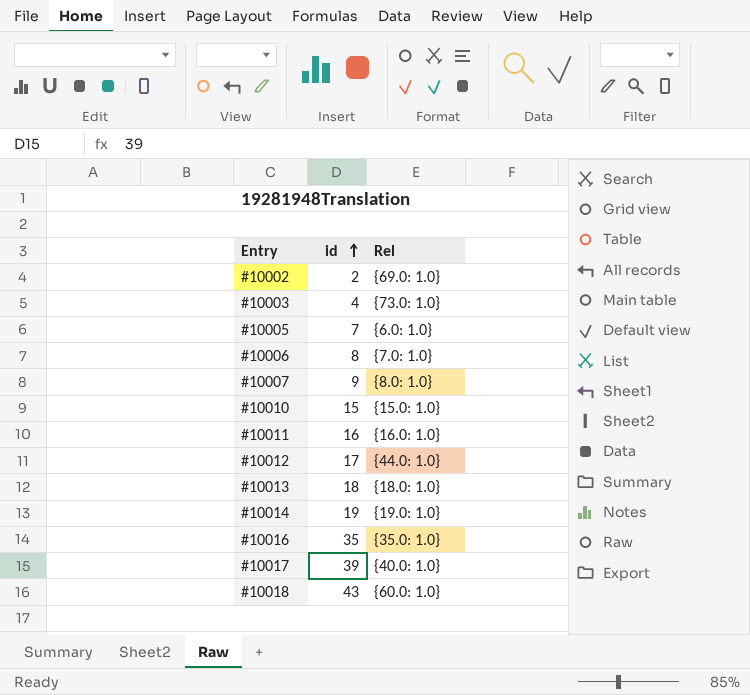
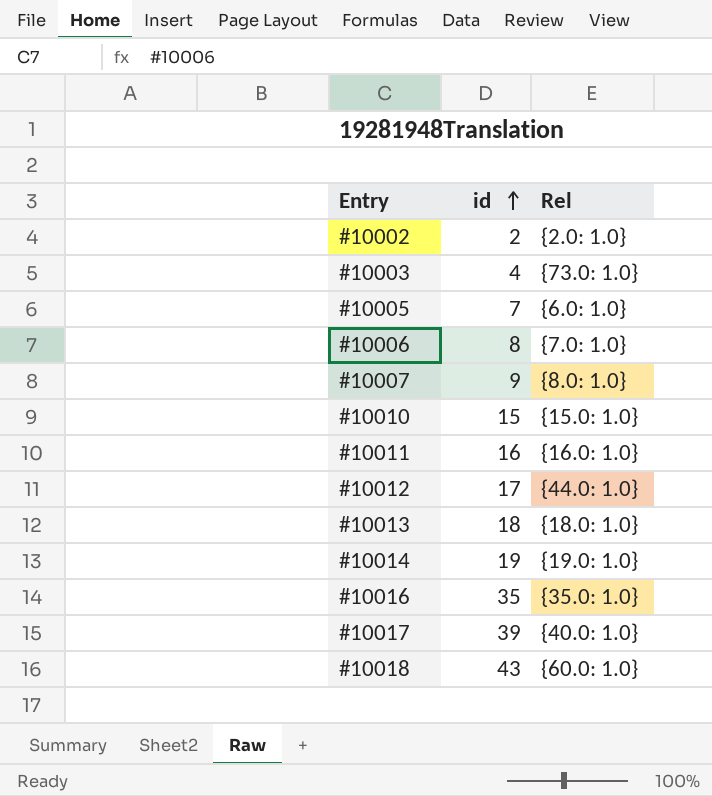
#10002 | Rel: {69.0: 1.0} -> {2.0: 1.0}

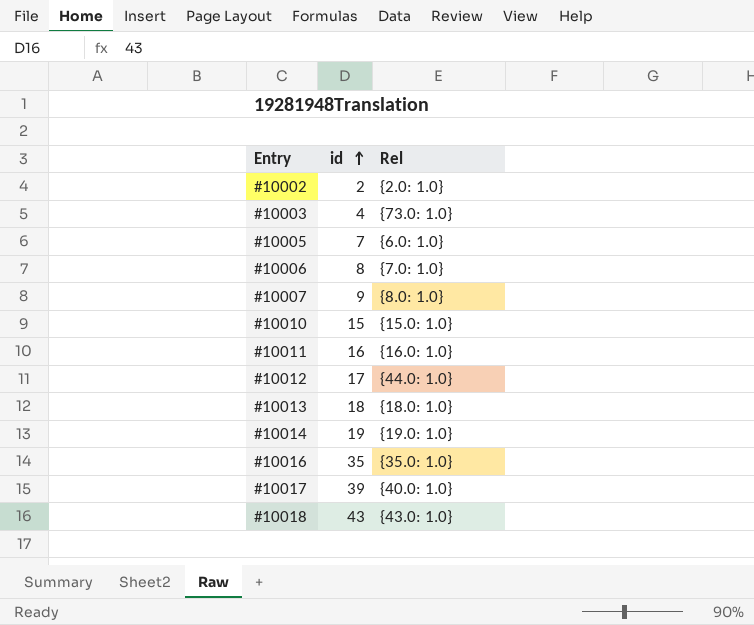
#10018 | Rel: {60.0: 1.0} -> {43.0: 1.0}

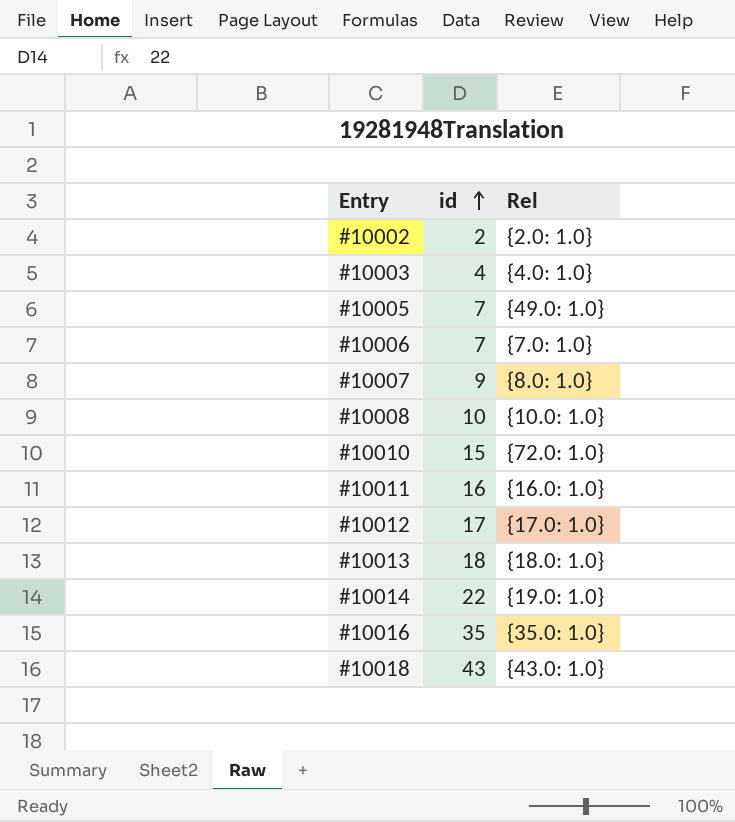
row #10017: 39 | {40.0: 1.0} -> none
#10003 | Rel: {73.0: 1.0} -> {4.0: 1.0}
#10005 | Rel: {6.0: 1.0} -> {49.0: 1.0}
#10006 | id: 8 -> 7
row #10008: none -> 10 | {10.0: 1.0}
#10010 | Rel: {15.0: 1.0} -> {72.0: 1.0}
#10012 | Rel: {44.0: 1.0} -> {17.0: 1.0}
#10014 | id: 19 -> 22

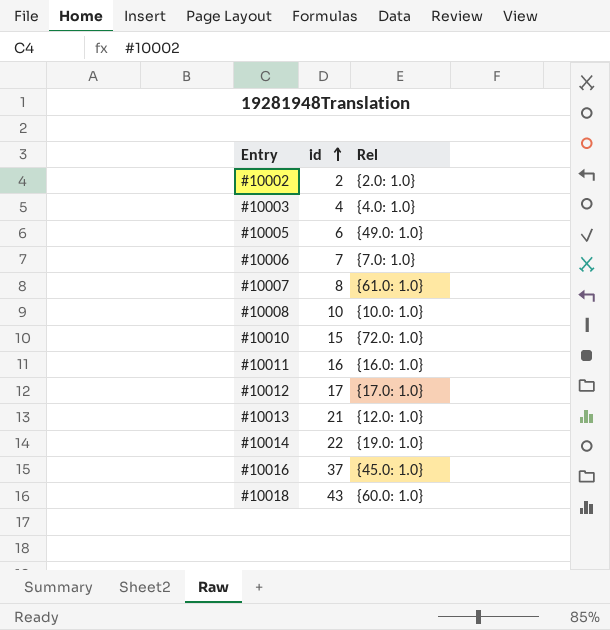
#10005 | id: 7 -> 6
#10007 | id: 9 -> 8
#10007 | Rel: {8.0: 1.0} -> {61.0: 1.0}
#10013 | id: 18 -> 21
#10013 | Rel: {18.0: 1.0} -> {12.0: 1.0}
#10016 | id: 35 -> 37
#10016 | Rel: {35.0: 1.0} -> {45.0: 1.0}
#10018 | Rel: {43.0: 1.0} -> {60.0: 1.0}

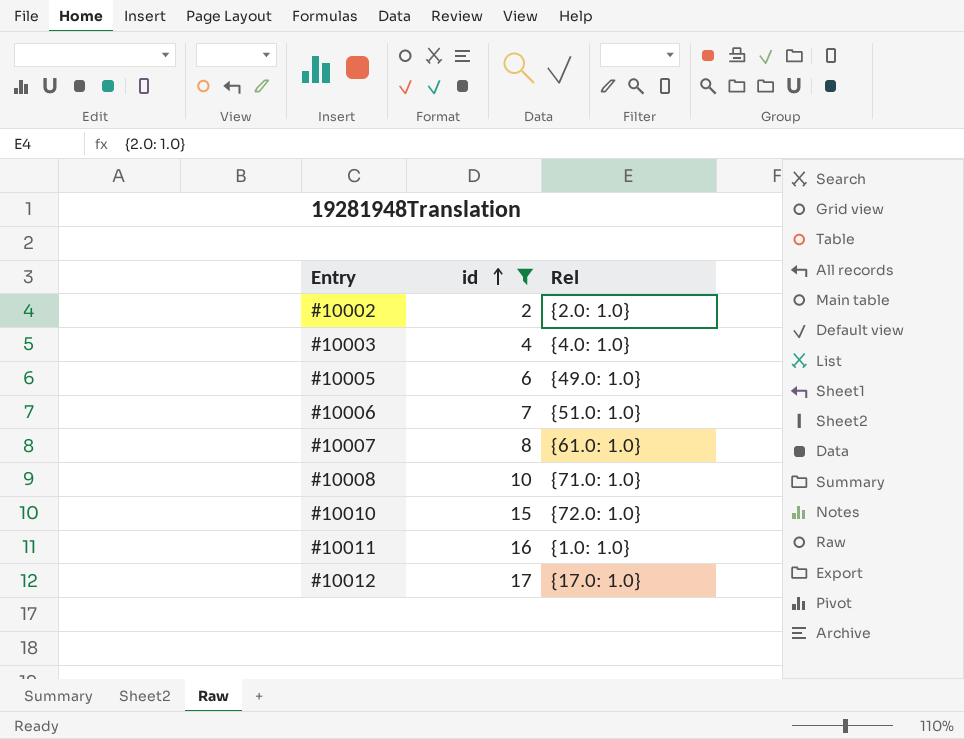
filter: none -> id <= 17
#10006 | Rel: {7.0: 1.0} -> {51.0: 1.0}
#10008 | Rel: {10.0: 1.0} -> {71.0: 1.0}
#10011 | Rel: {16.0: 1.0} -> {1.0: 1.0}

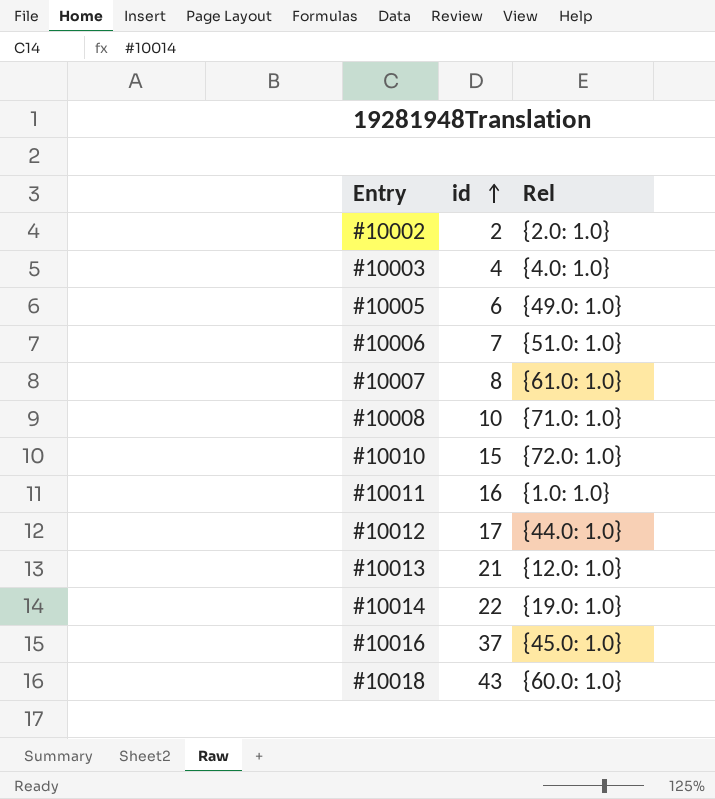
filter: id <= 17 -> none
#10012 | Rel: {17.0: 1.0} -> {44.0: 1.0}

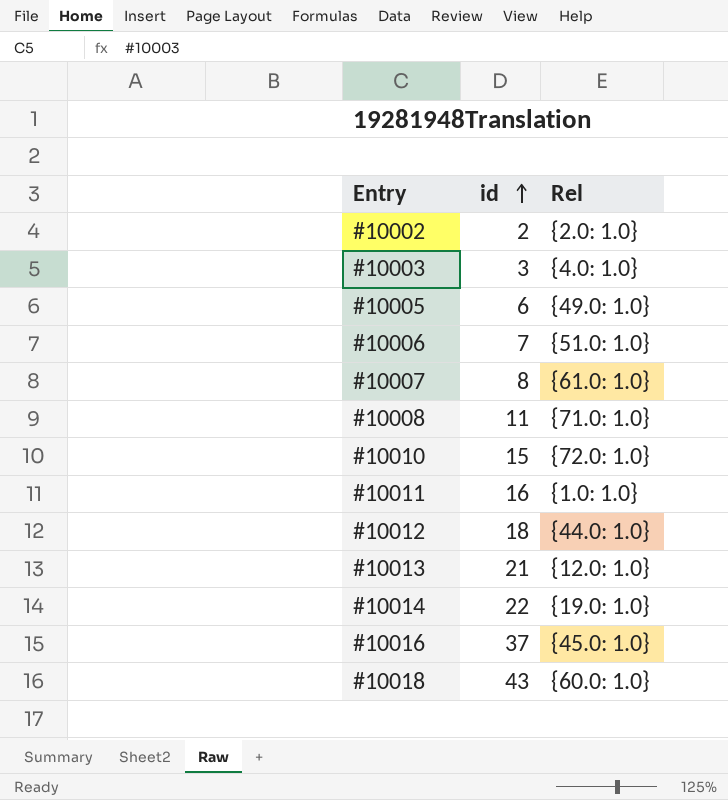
#10003 | id: 4 -> 3
#10008 | id: 10 -> 11
#10012 | id: 17 -> 18

